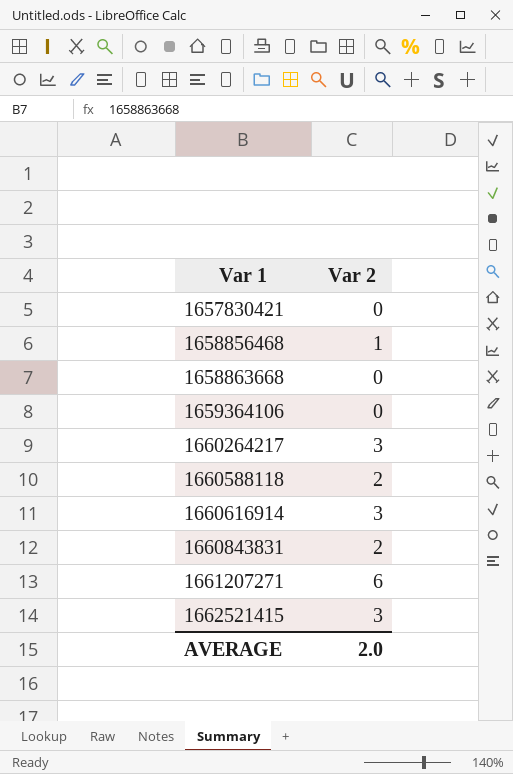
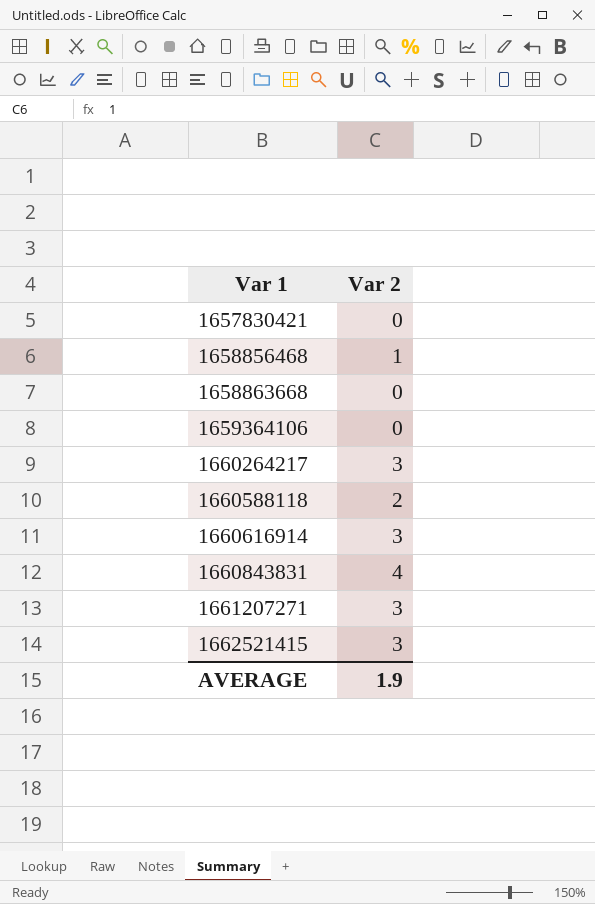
1660843831 | Var 2: 2 -> 4
1661207271 | Var 2: 6 -> 3
AVERAGE | Var 2: 2.0 -> 1.9

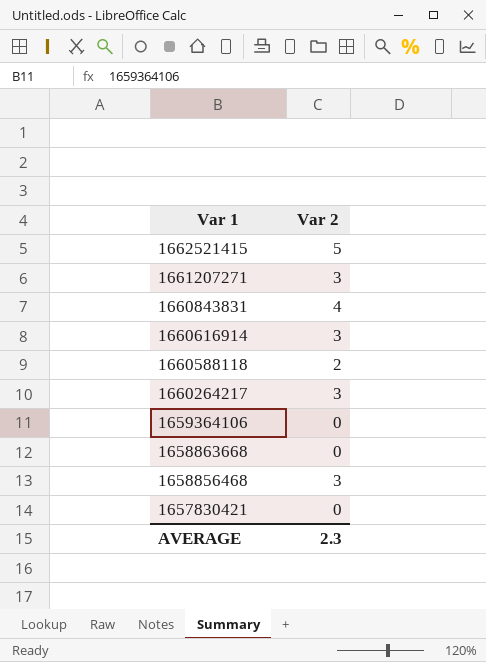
row order: Var 1 ascending -> Var 1 descending
1662521415 | Var 2: 3 -> 5
1658856468 | Var 2: 1 -> 3
AVERAGE | Var 2: 1.9 -> 2.3

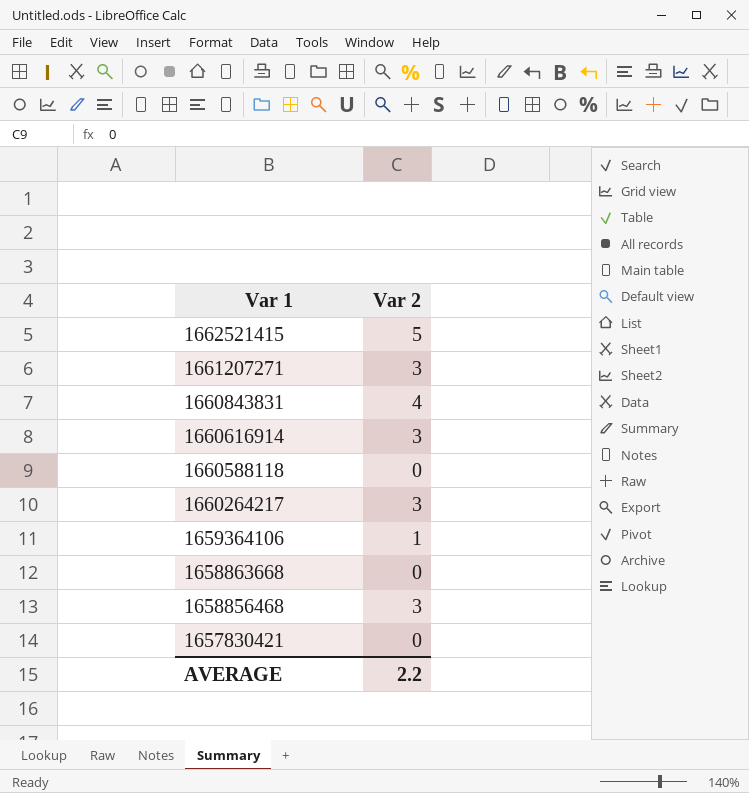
1660588118 | Var 2: 2 -> 0
1659364106 | Var 2: 0 -> 1
AVERAGE | Var 2: 2.3 -> 2.2

